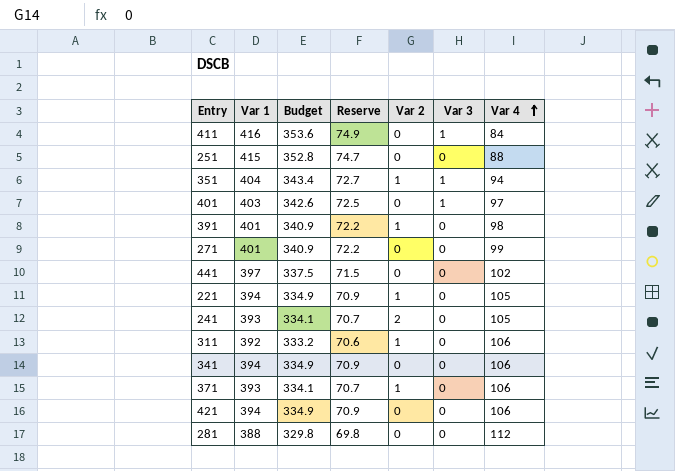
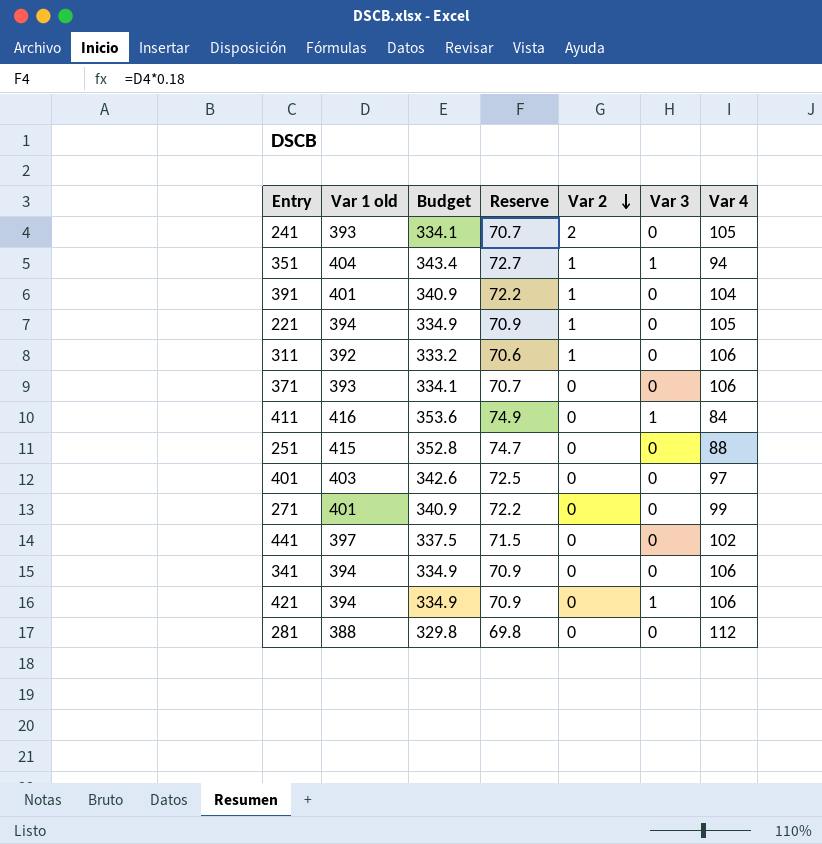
row order: Var 4 ascending -> Var 2 descending
column name: Var 1 -> Var 1 old
391 | Var 4: 98 -> 104
371 | Var 2: 1 -> 0
401 | Var 3: 1 -> 0
421 | Var 3: 0 -> 1

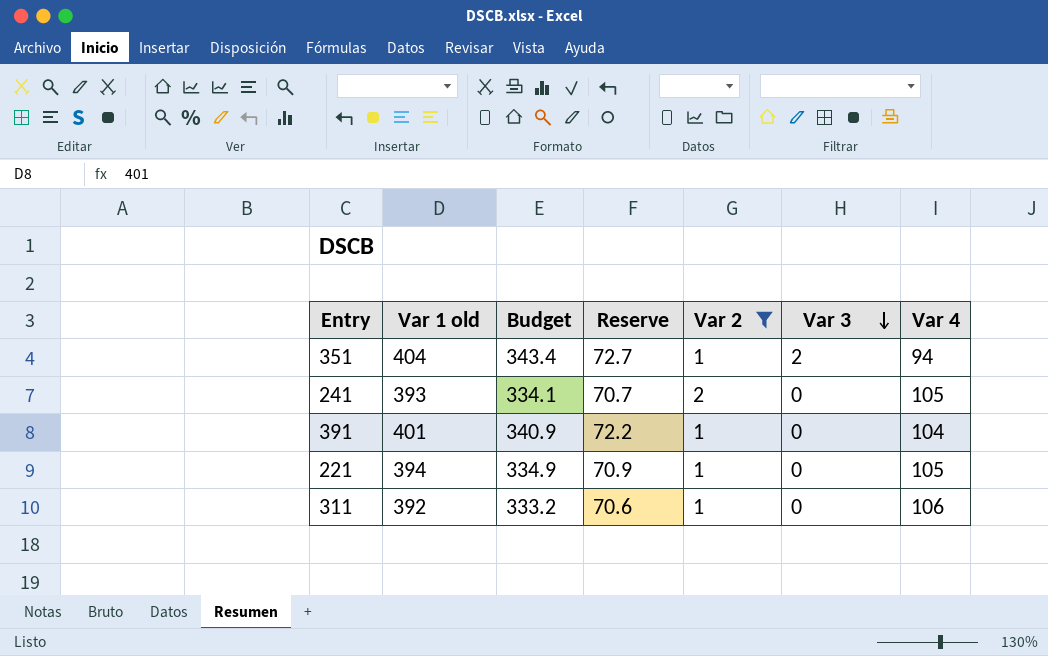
filter: none -> Var 2 != 0
row order: Var 2 descending -> Var 3 descending
351 | Var 3: 1 -> 2

